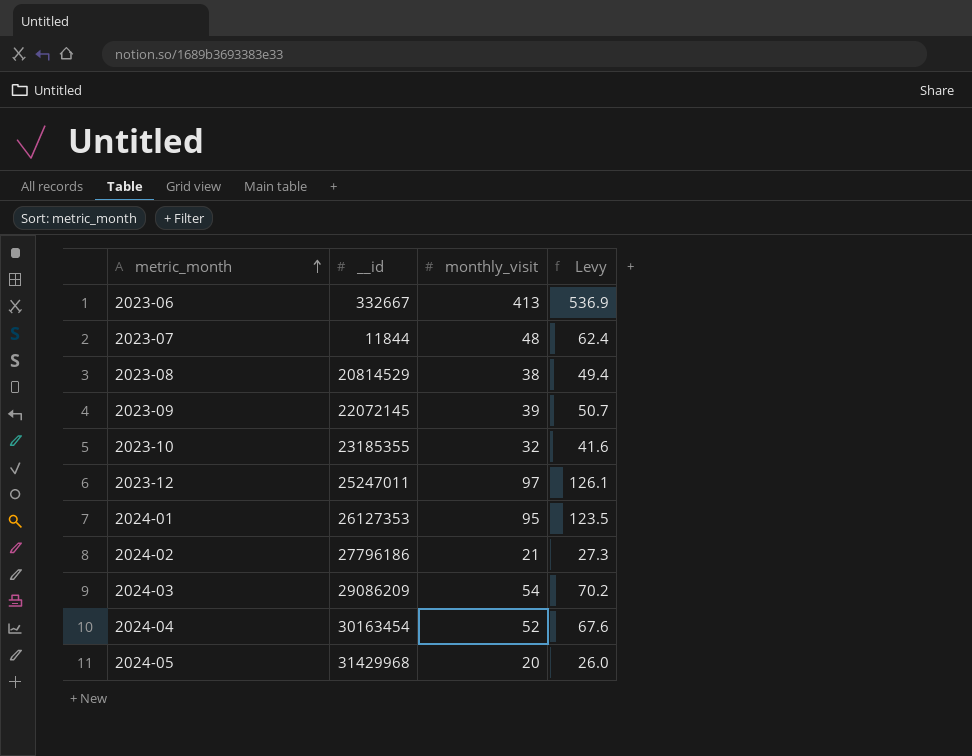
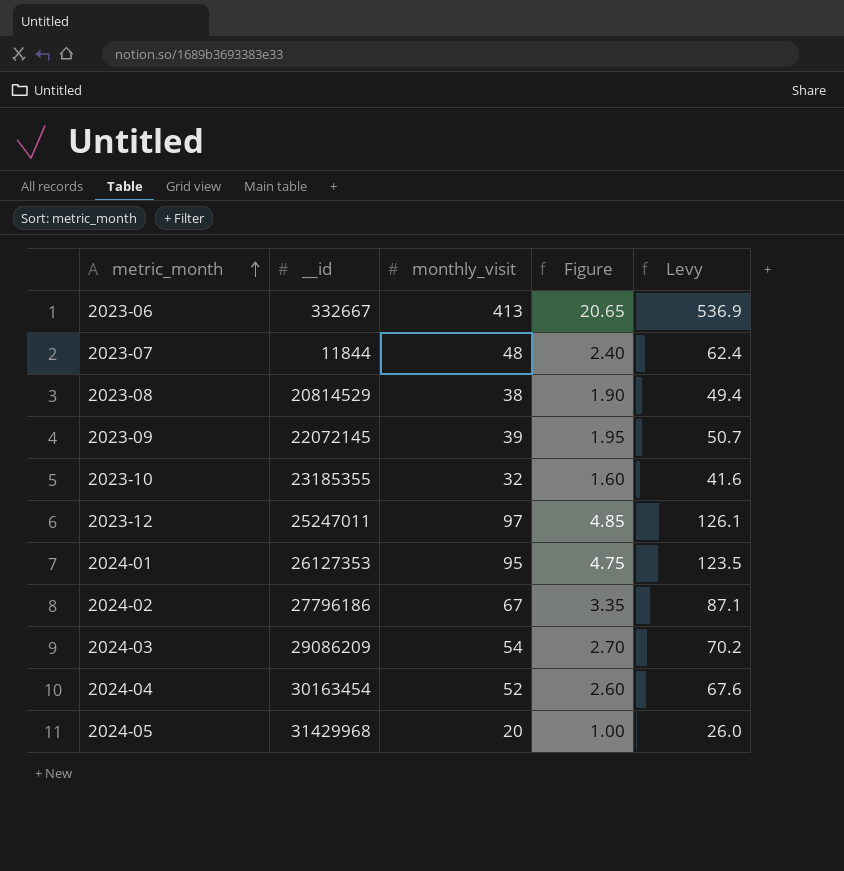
column Figure | formula: none -> [monthly_visit] * 0.05
2024-02 | monthly_visit: 21 -> 67
2024-02 | Levy: 27.3 -> 87.1

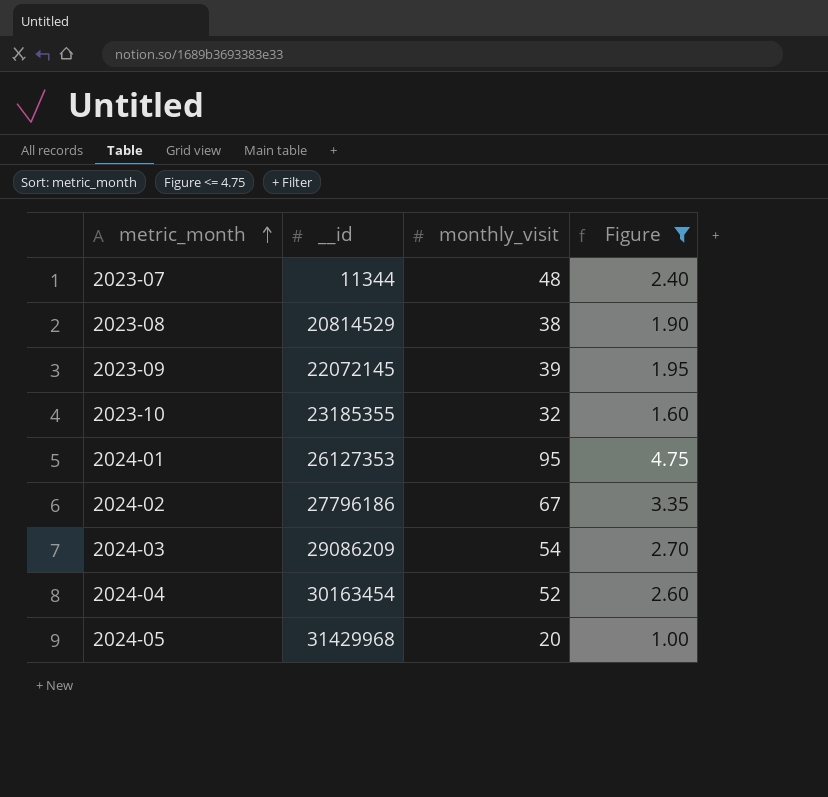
filter: none -> Figure <= 4.75
column Levy | formula: [monthly_visit] * 1.3 -> none
2023-07 | __id: 11844 -> 11344

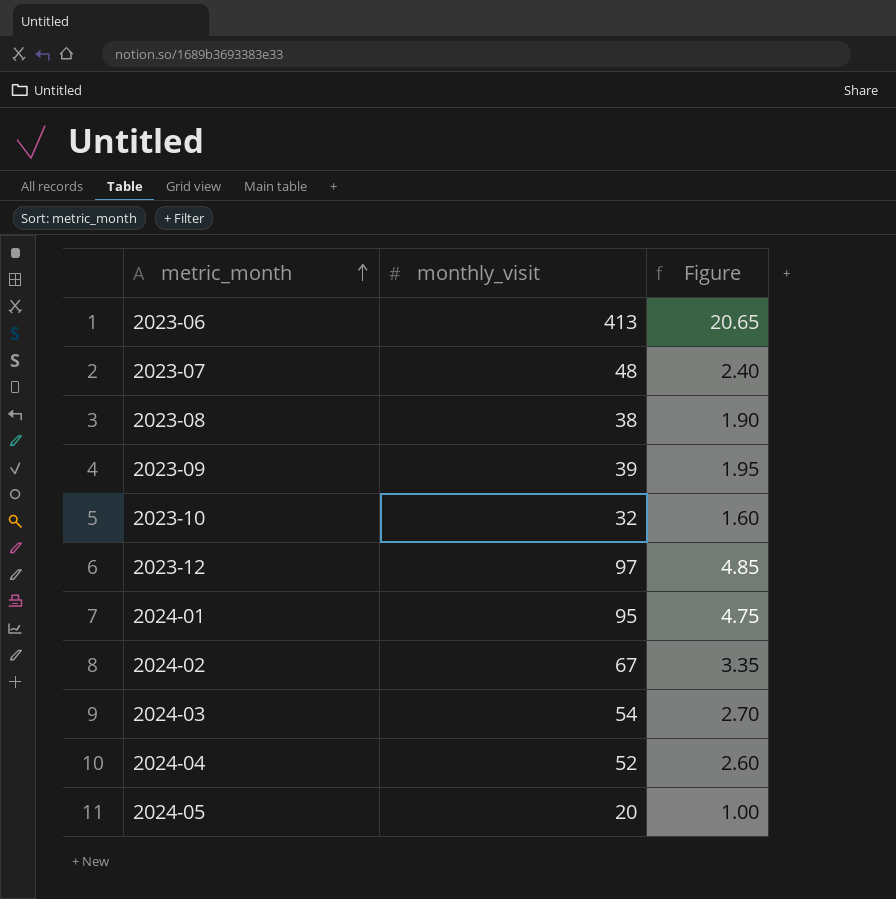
filter: Figure <= 4.75 -> none
column __id | position: 2 -> none

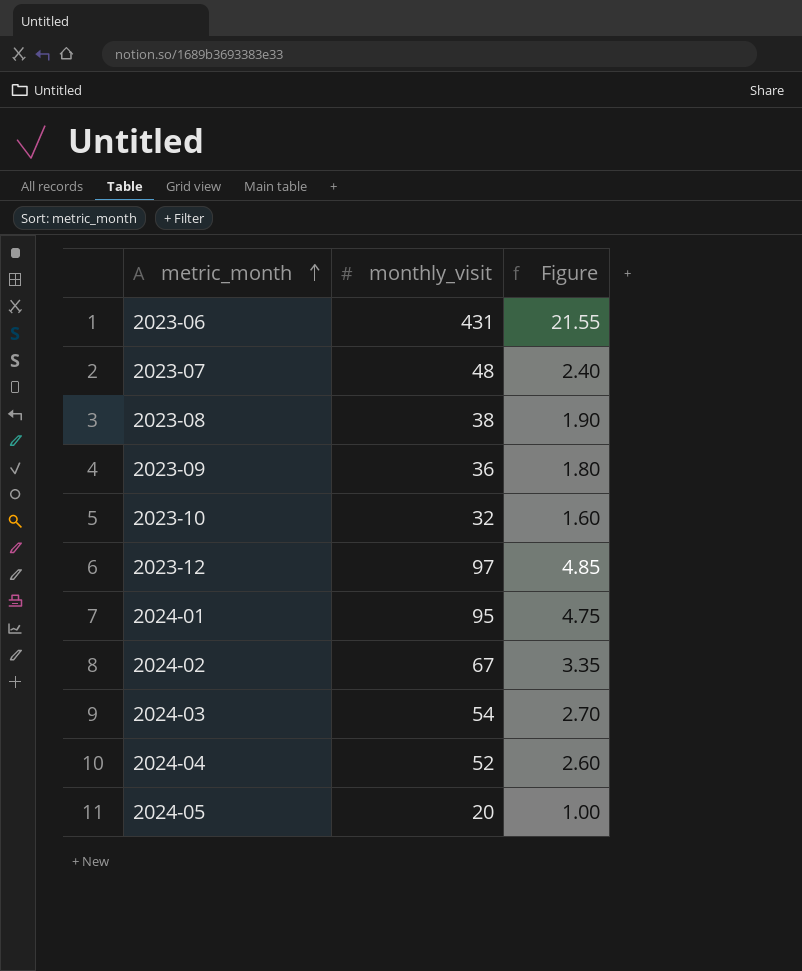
2023-06 | monthly_visit: 413 -> 431
2023-06 | Figure: 20.65 -> 21.55
2023-09 | monthly_visit: 39 -> 36
2023-09 | Figure: 1.95 -> 1.80

